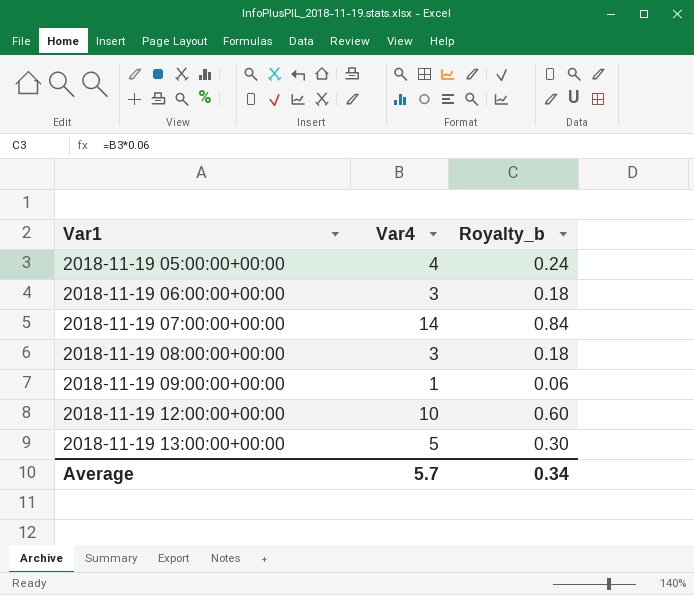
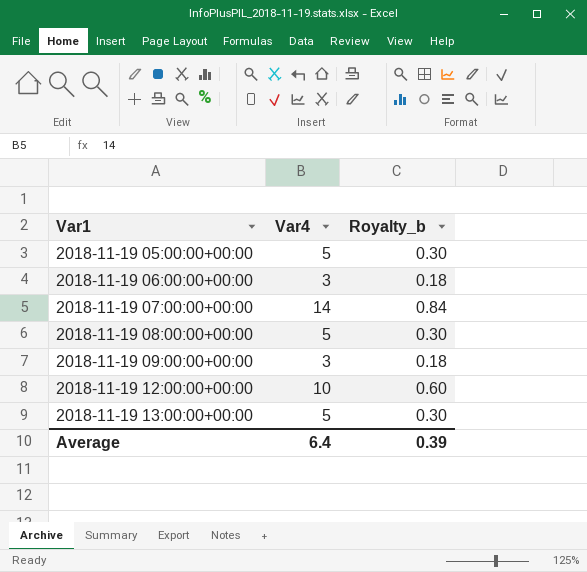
2018-11-19 05:00:00+00:00 | Var4: 4 -> 5
2018-11-19 05:00:00+00:00 | Royalty_b: 0.24 -> 0.30
2018-11-19 08:00:00+00:00 | Var4: 3 -> 5
2018-11-19 08:00:00+00:00 | Royalty_b: 0.18 -> 0.30
2018-11-19 09:00:00+00:00 | Var4: 1 -> 3
2018-11-19 09:00:00+00:00 | Royalty_b: 0.06 -> 0.18
Average | Var4: 5.7 -> 6.4
Average | Royalty_b: 0.34 -> 0.39

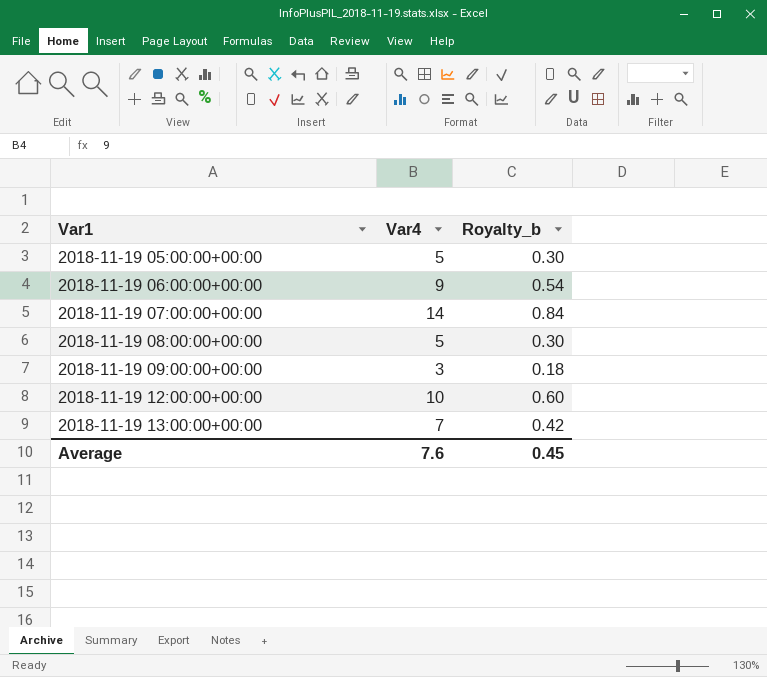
2018-11-19 06:00:00+00:00 | Var4: 3 -> 9
2018-11-19 06:00:00+00:00 | Royalty_b: 0.18 -> 0.54
2018-11-19 13:00:00+00:00 | Var4: 5 -> 7
2018-11-19 13:00:00+00:00 | Royalty_b: 0.30 -> 0.42
Average | Var4: 6.4 -> 7.6
Average | Royalty_b: 0.39 -> 0.45

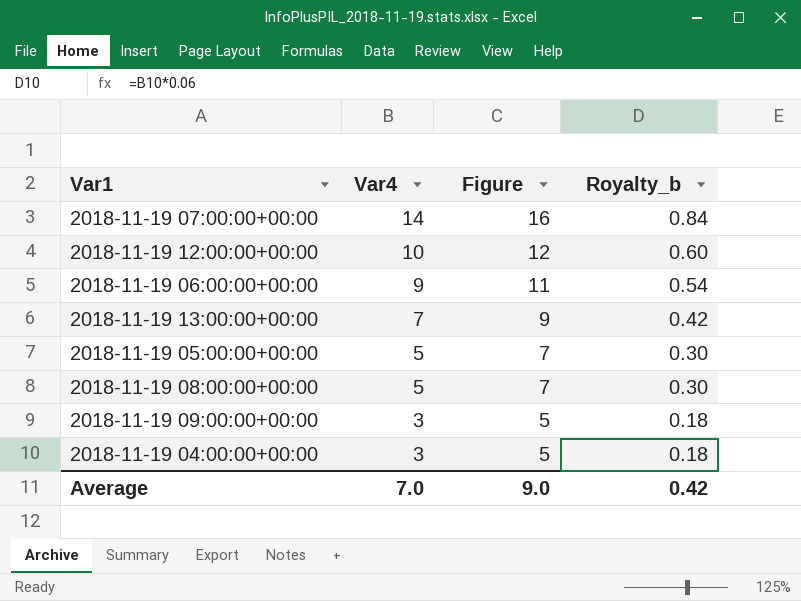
row order: Var1 ascending -> Var4 descending
column Figure | formula: none -> [Var4] + 2
row 2018-11-19 04:00:00+00:00: none -> 3 | 5 | 0.18
Average | Var4: 7.6 -> 7.0
Average | Royalty_b: 0.45 -> 0.42

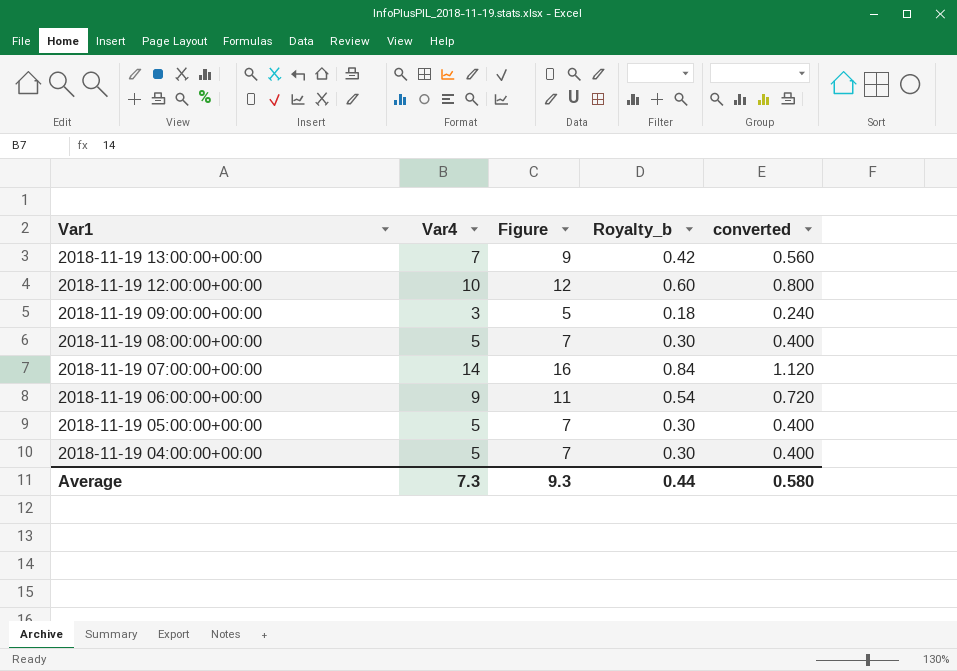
row order: Var4 descending -> Var1 descending
column converted | formula: none -> [Var4] * 0.08
2018-11-19 04:00:00+00:00 | Var4: 3 -> 5
2018-11-19 04:00:00+00:00 | Figure: 5 -> 7
2018-11-19 04:00:00+00:00 | Royalty_b: 0.18 -> 0.30
Average | Var4: 7.0 -> 7.3
Average | Figure: 9.0 -> 9.3
Average | Royalty_b: 0.42 -> 0.44

